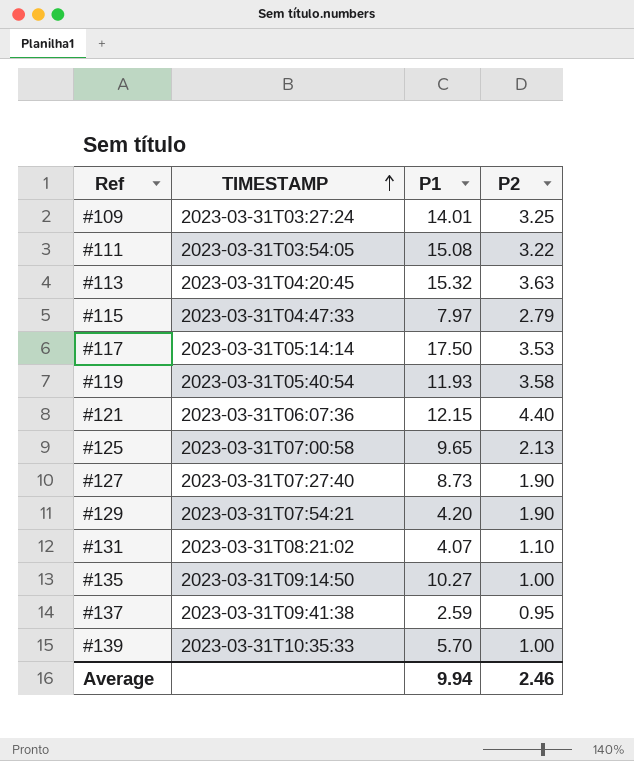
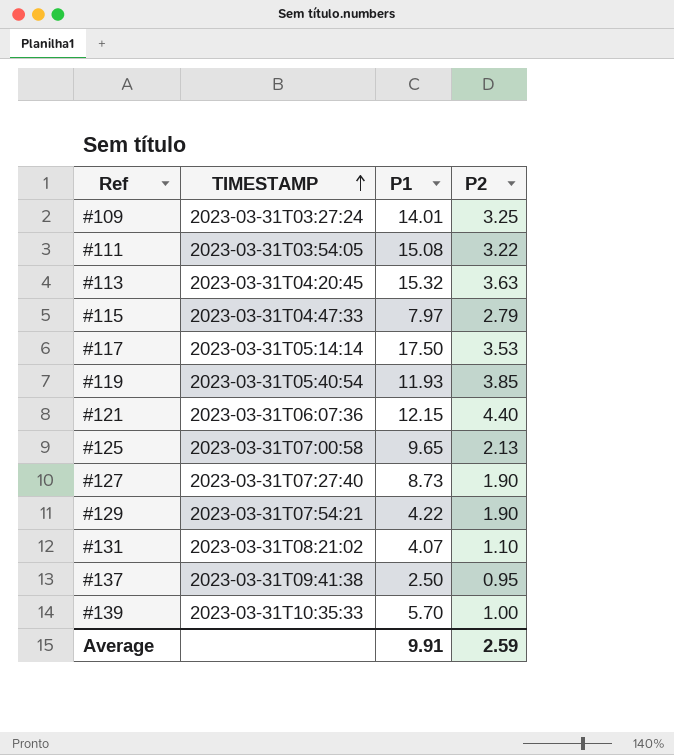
row #135: 2023-03-31T09:14:50 | 10.27 | 1.00 -> none
#119 | P2: 3.58 -> 3.85
#129 | P1: 4.20 -> 4.22
#137 | P1: 2.59 -> 2.50
Average | P1: 9.94 -> 9.91
Average | P2: 2.46 -> 2.59

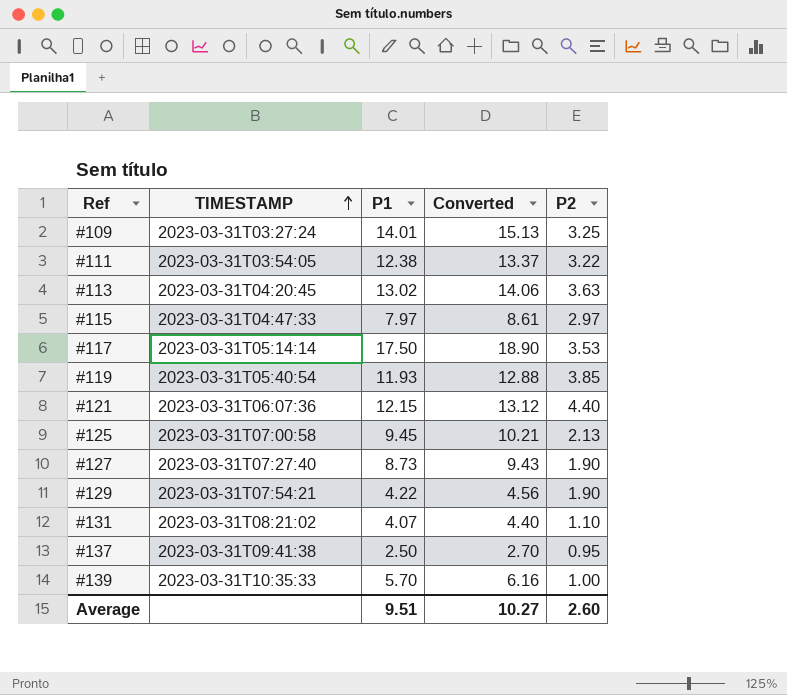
column Converted | formula: none -> [P1] * 1.08
#111 | P1: 15.08 -> 12.38
#113 | P1: 15.32 -> 13.02
#115 | P2: 2.79 -> 2.97
#125 | P1: 9.65 -> 9.45
Average | P1: 9.91 -> 9.51
Average | P2: 2.59 -> 2.60

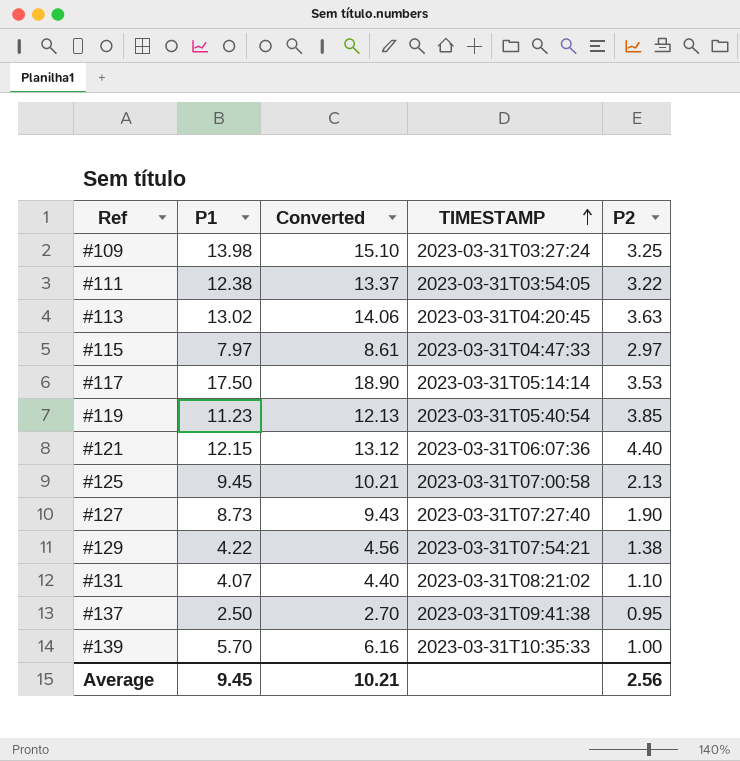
column TIMESTAMP | position: 2 -> 4
#109 | P1: 14.01 -> 13.98
#109 | Converted: 15.13 -> 15.10
#119 | P1: 11.93 -> 11.23
#119 | Converted: 12.88 -> 12.13
#129 | P2: 1.90 -> 1.38
Average | P1: 9.51 -> 9.45
Average | Converted: 10.27 -> 10.21
Average | P2: 2.60 -> 2.56

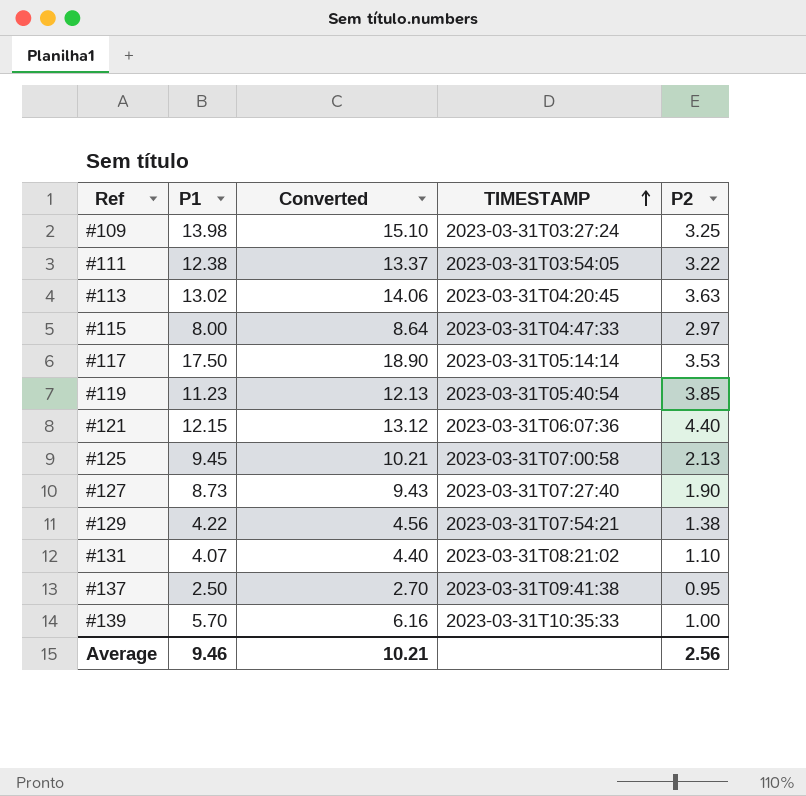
#115 | P1: 7.97 -> 8.00
#115 | Converted: 8.61 -> 8.64
Average | P1: 9.45 -> 9.46

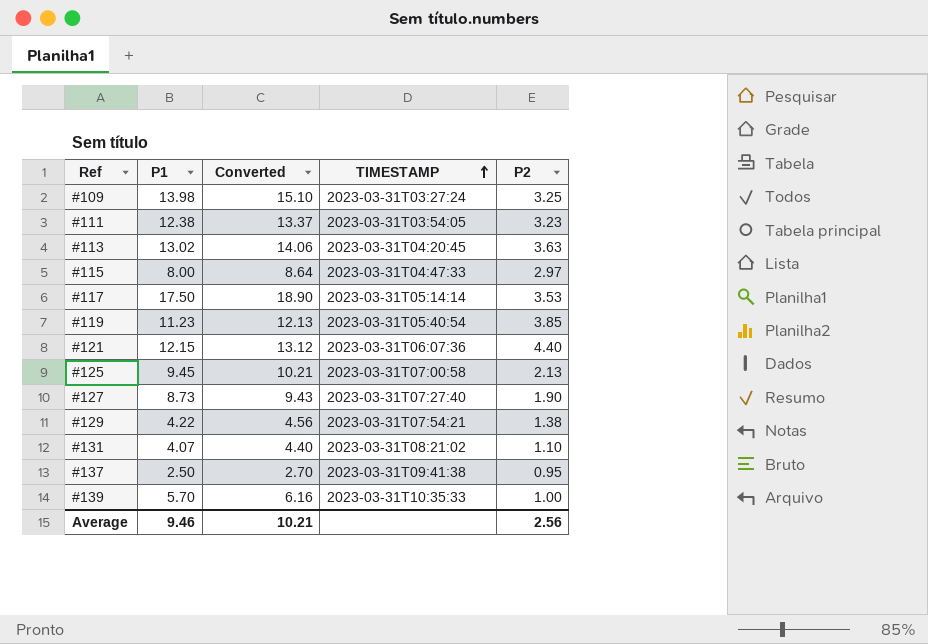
#111 | P2: 3.22 -> 3.23

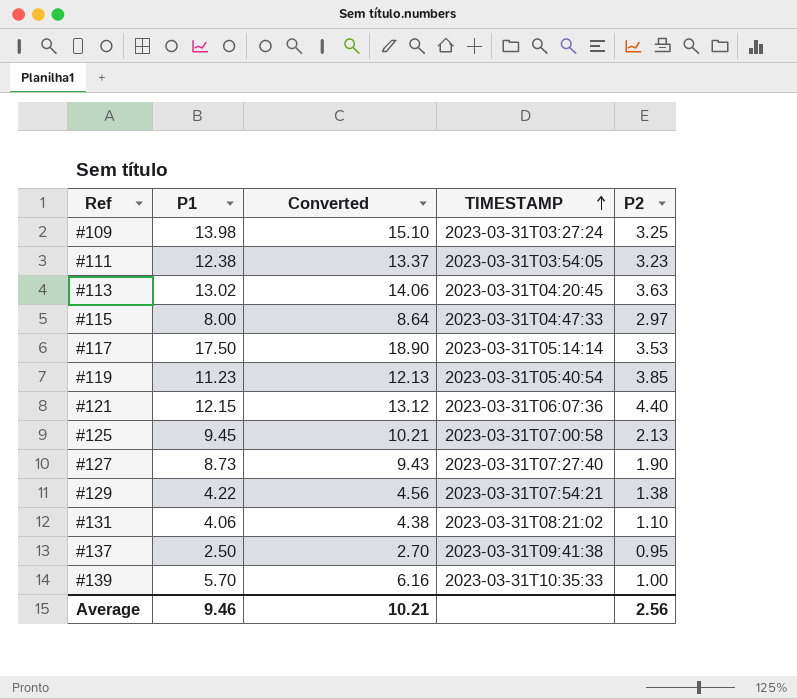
#131 | P1: 4.07 -> 4.06
#131 | Converted: 4.40 -> 4.38

